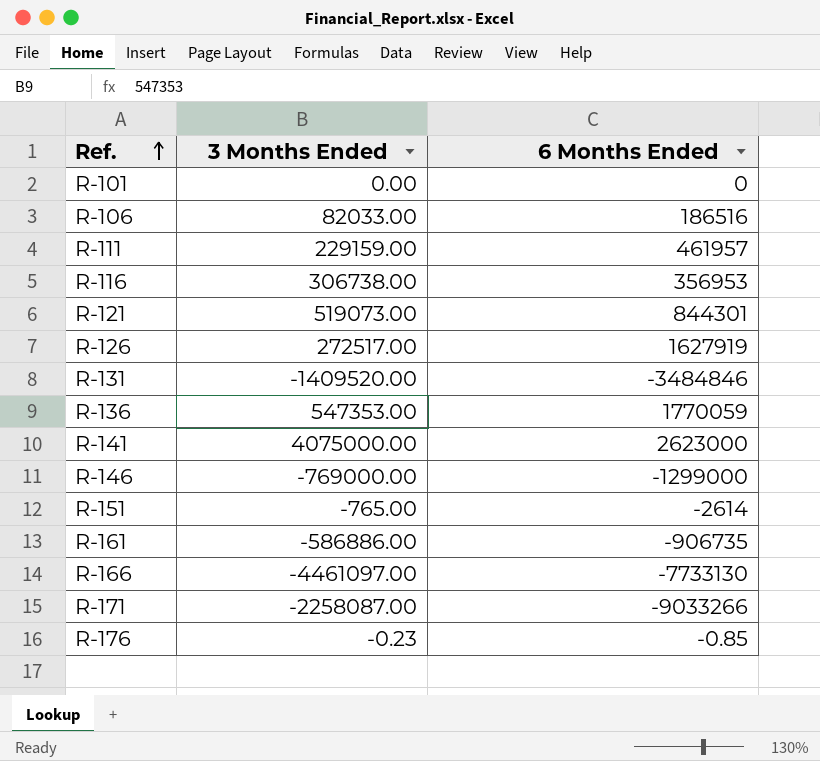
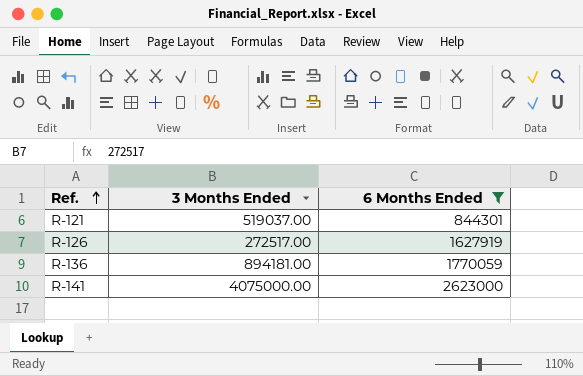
filter: none -> 6 Months Ended >= 844301
R-121 | 3 Months Ended: 519073.00 -> 519037.00
R-136 | 3 Months Ended: 547353.00 -> 894181.00

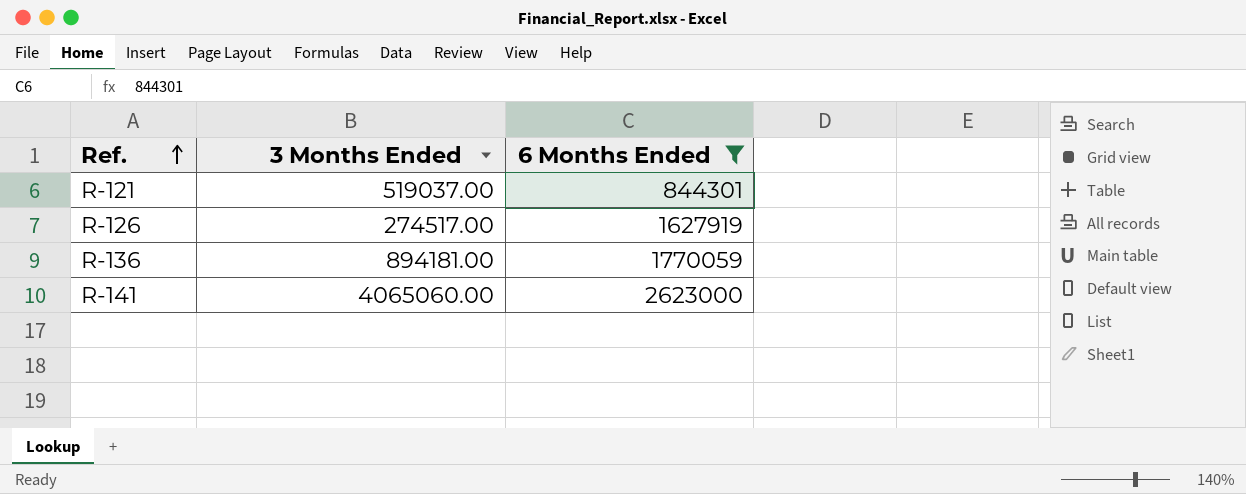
R-126 | 3 Months Ended: 272517.00 -> 274517.00
R-141 | 3 Months Ended: 4075000.00 -> 4065060.00

